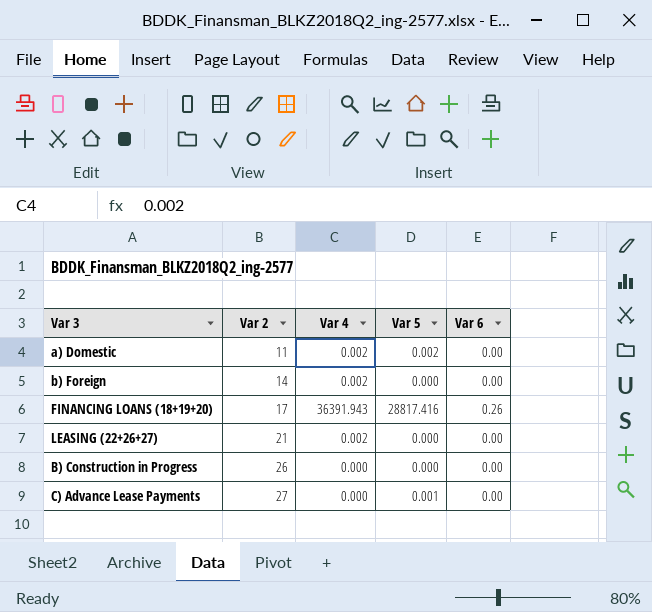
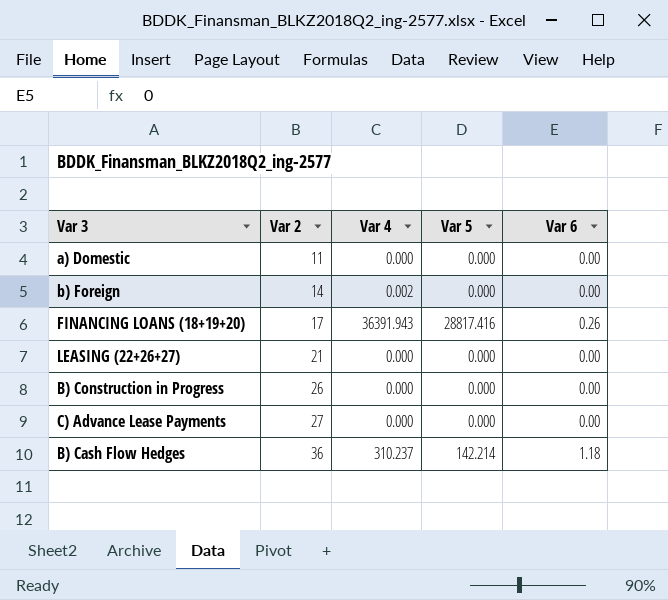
a) Domestic | Var 4: 0.002 -> 0.000
a) Domestic | Var 5: 0.002 -> 0.000
LEASING (22+26+27) | Var 4: 0.002 -> 0.000
C) Advance Lease Payments | Var 5: 0.001 -> 0.000
row B) Cash Flow Hedges: none -> 36 | 310.237 | 142.214 | 1.18

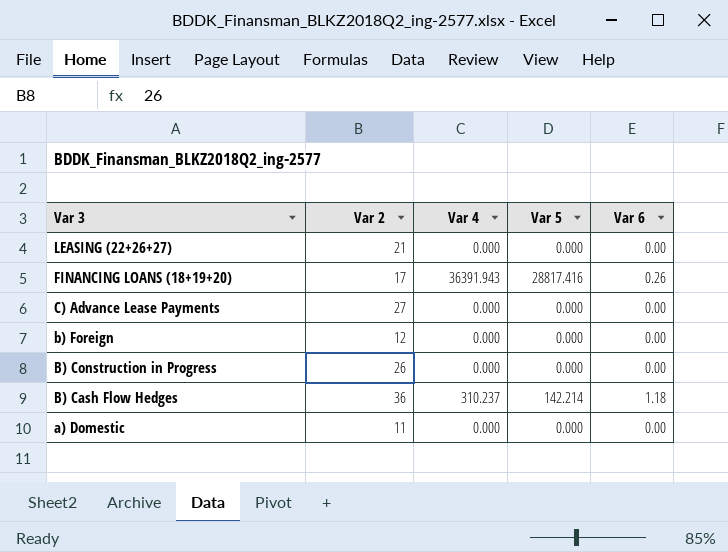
row order: Var 2 ascending -> Var 3 descending
b) Foreign | Var 2: 14 -> 12
b) Foreign | Var 4: 0.002 -> 0.000

